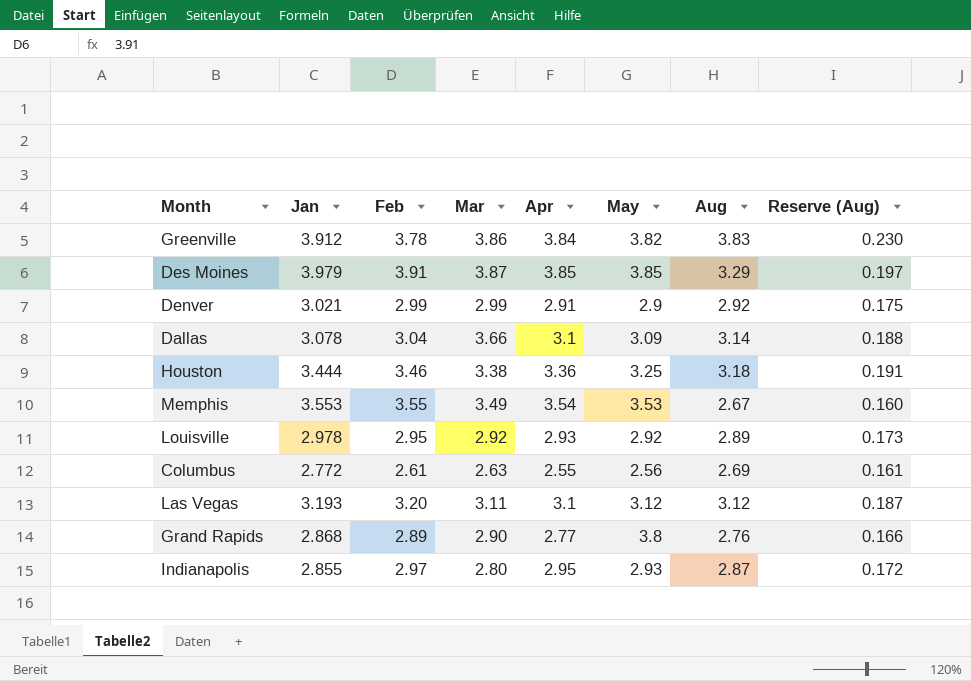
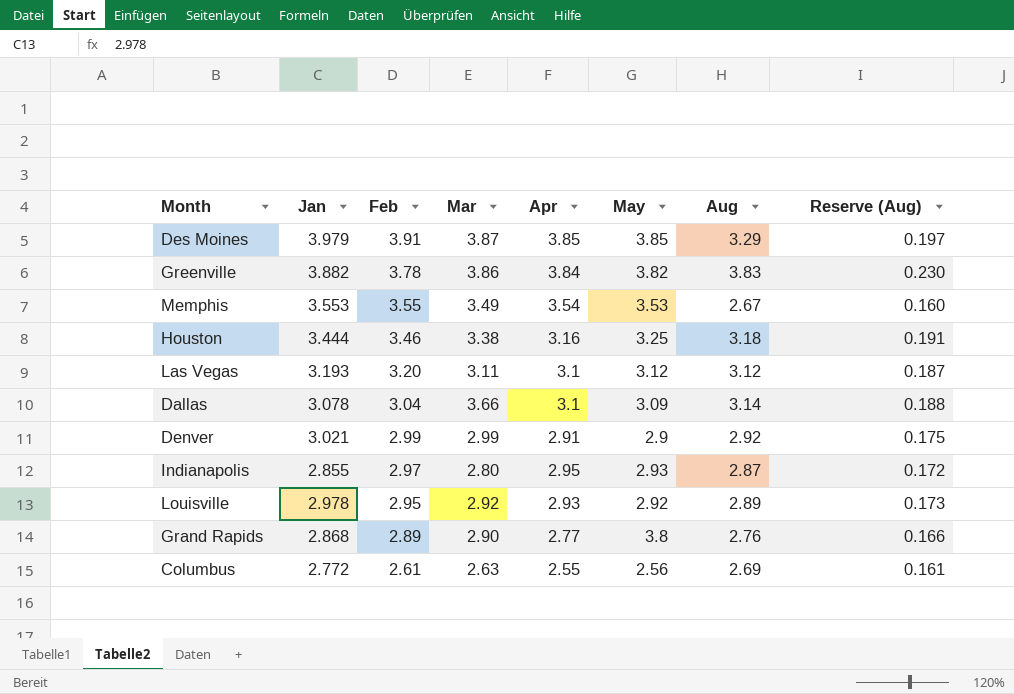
row order: none -> Feb descending
Greenville | Jan: 3.912 -> 3.882
Houston | Apr: 3.36 -> 3.16

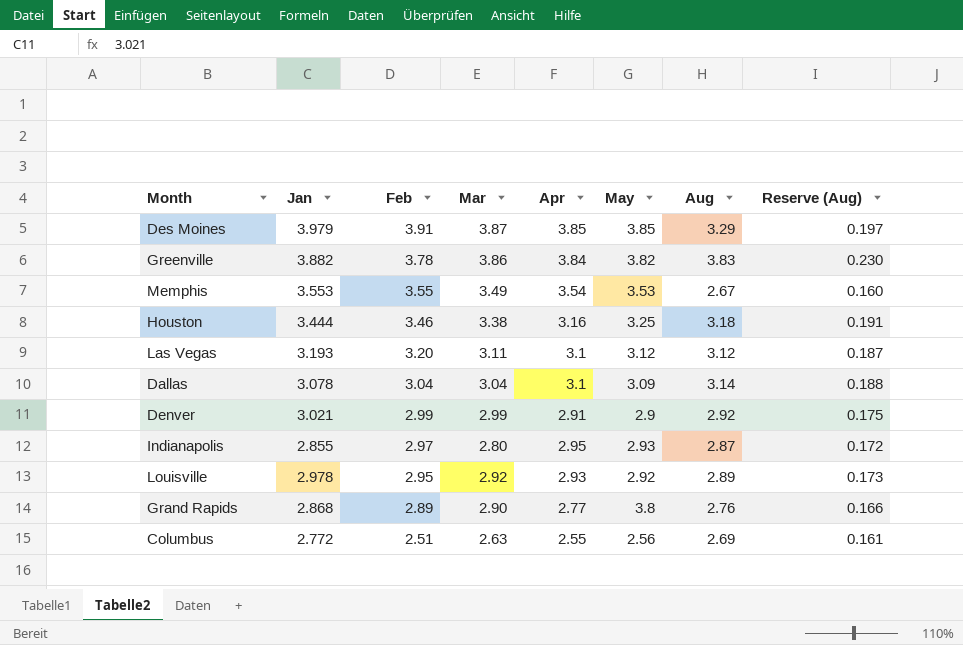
Dallas | Mar: 3.66 -> 3.04
Columbus | Feb: 2.61 -> 2.51

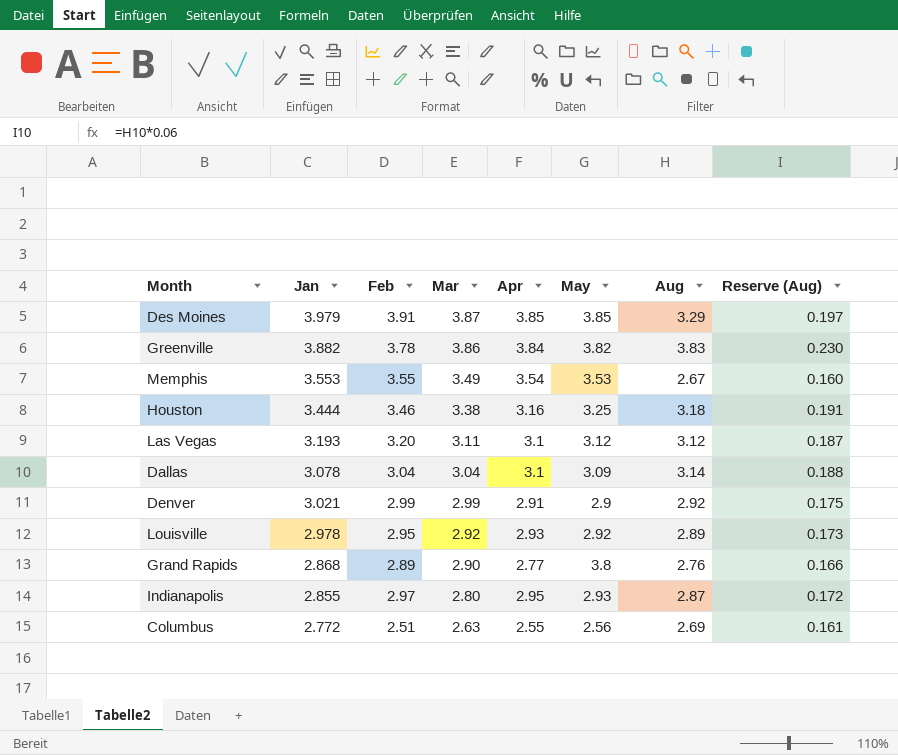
row order: Feb descending -> Jan descending

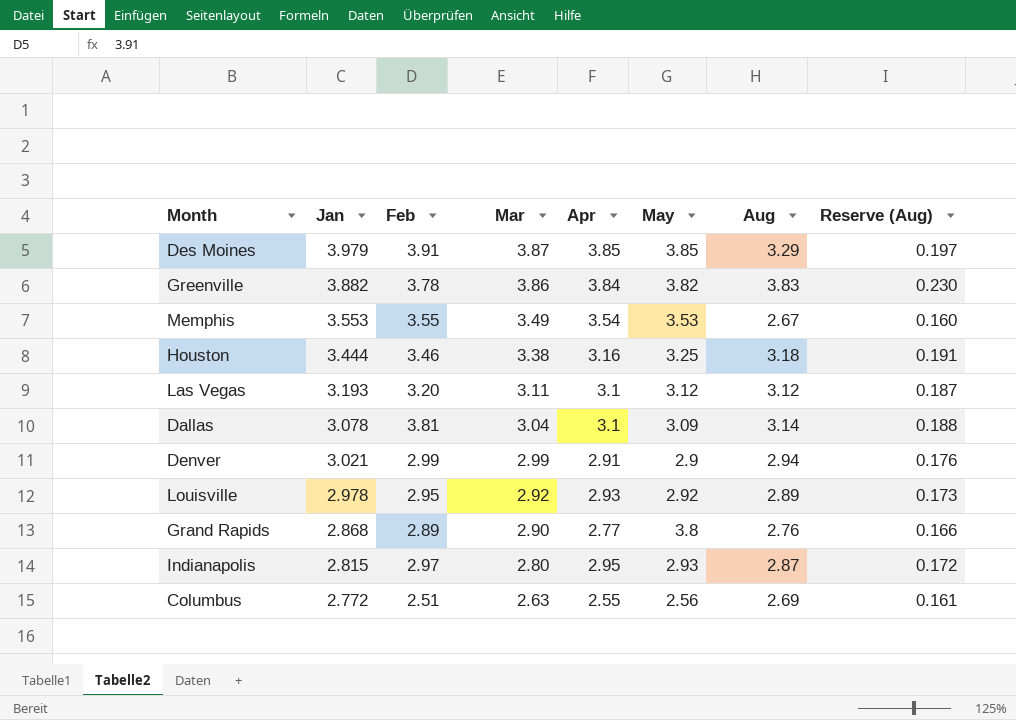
Dallas | Feb: 3.04 -> 3.81
Denver | Aug: 2.92 -> 2.94
Denver | Reserve (Aug): 0.175 -> 0.176
Indianapolis | Jan: 2.855 -> 2.815

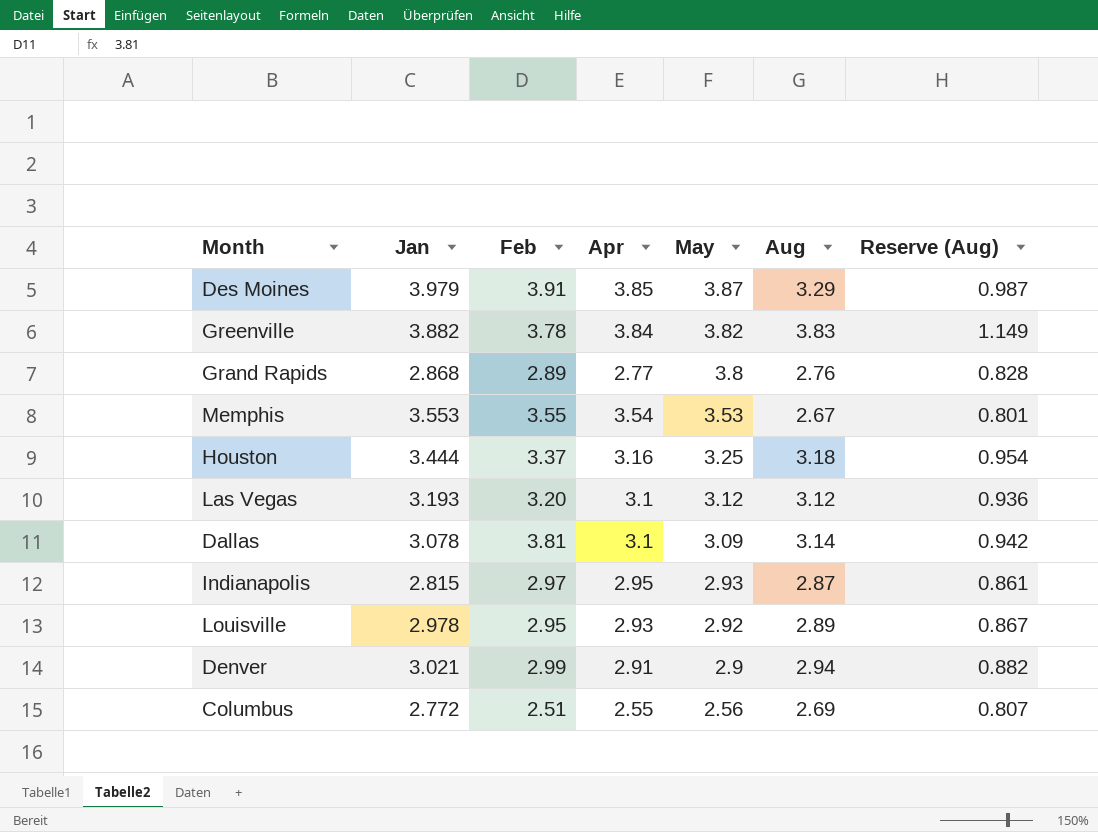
row order: Jan descending -> May descending
column Mar | position: 4 -> none
column Reserve (Aug) | formula: [Aug] * 0.06 -> [Aug] * 0.3
Des Moines | May: 3.85 -> 3.87
Houston | Feb: 3.46 -> 3.37

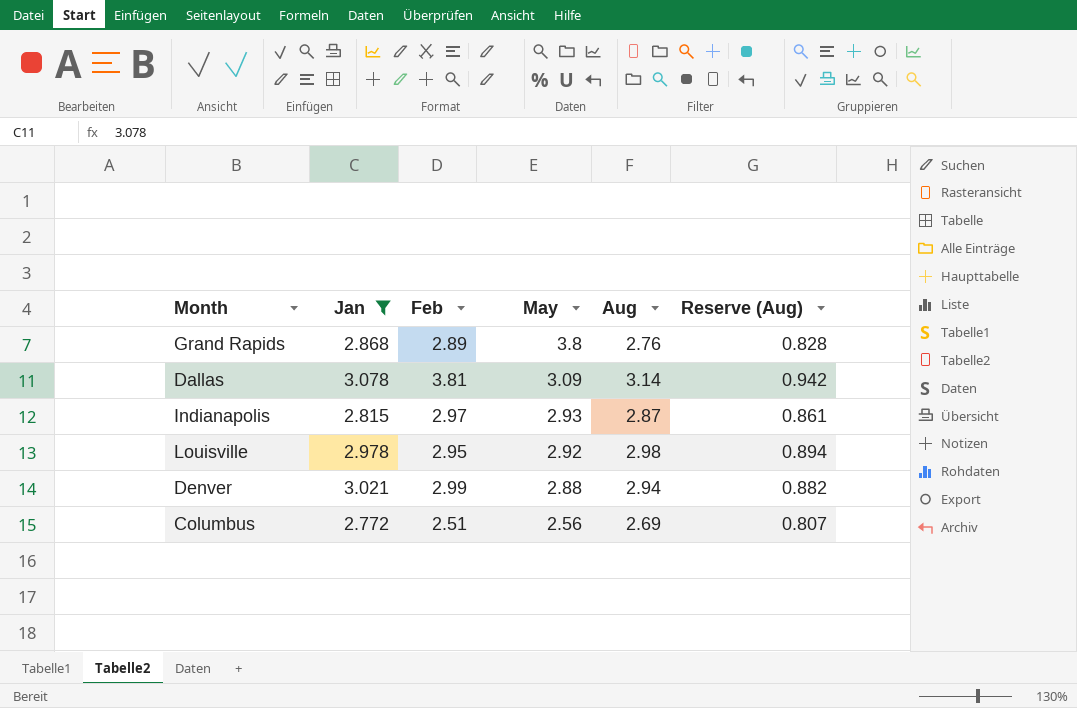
filter: none -> Jan <= 3.078
column Apr | position: 4 -> none
Louisville | Aug: 2.89 -> 2.98
Louisville | Reserve (Aug): 0.867 -> 0.894
Denver | May: 2.9 -> 2.88

